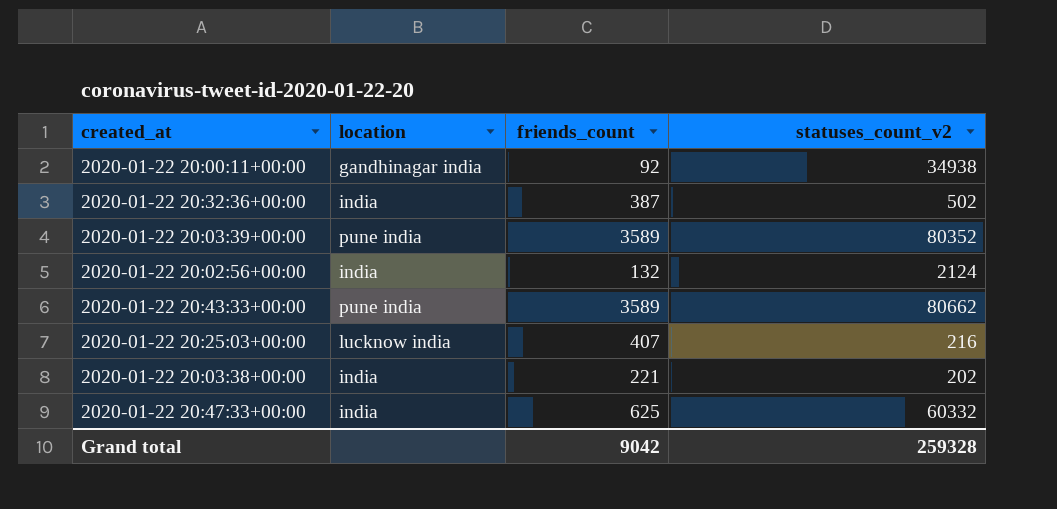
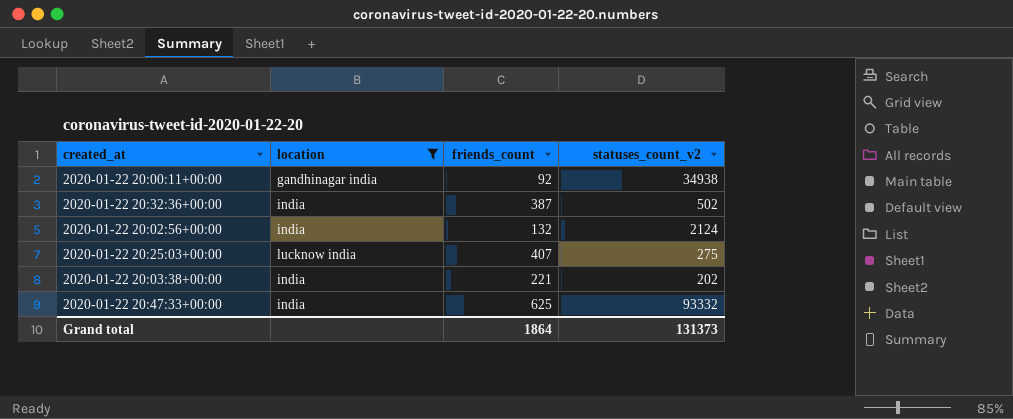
filter: none -> location != pune india
2020-01-22 20:25:03+00:00 | statuses_count_v2: 216 -> 275
2020-01-22 20:47:33+00:00 | statuses_count_v2: 60332 -> 93332
Grand total | friends_count: 9042 -> 1864
Grand total | statuses_count_v2: 259328 -> 131373

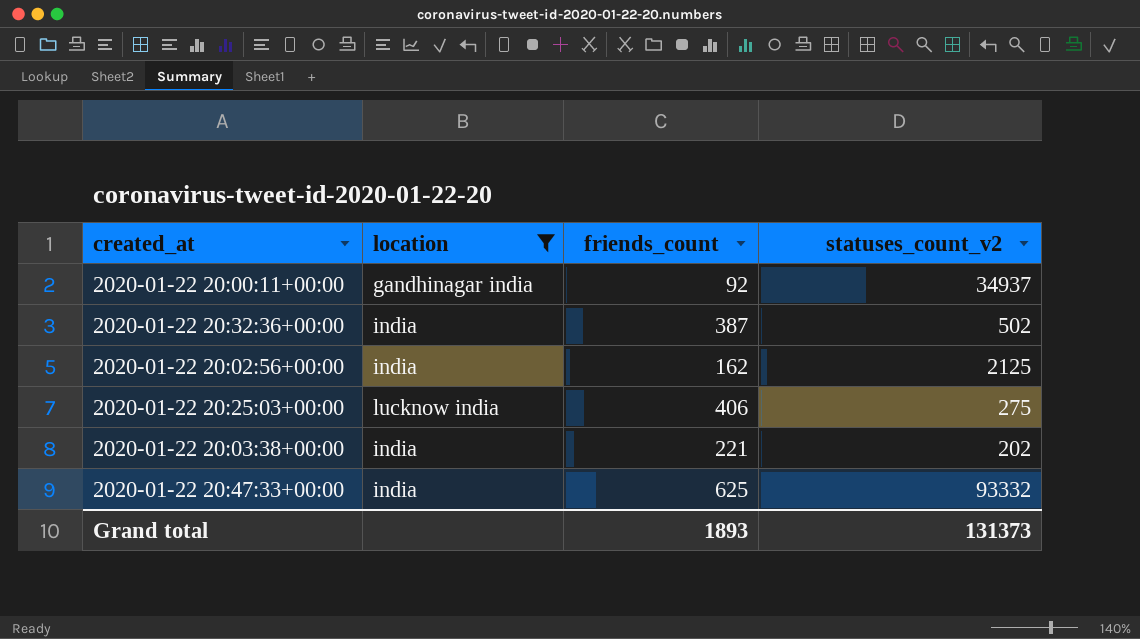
2020-01-22 20:00:11+00:00 | statuses_count_v2: 34938 -> 34937
2020-01-22 20:02:56+00:00 | friends_count: 132 -> 162
2020-01-22 20:02:56+00:00 | statuses_count_v2: 2124 -> 2125
2020-01-22 20:25:03+00:00 | friends_count: 407 -> 406
Grand total | friends_count: 1864 -> 1893

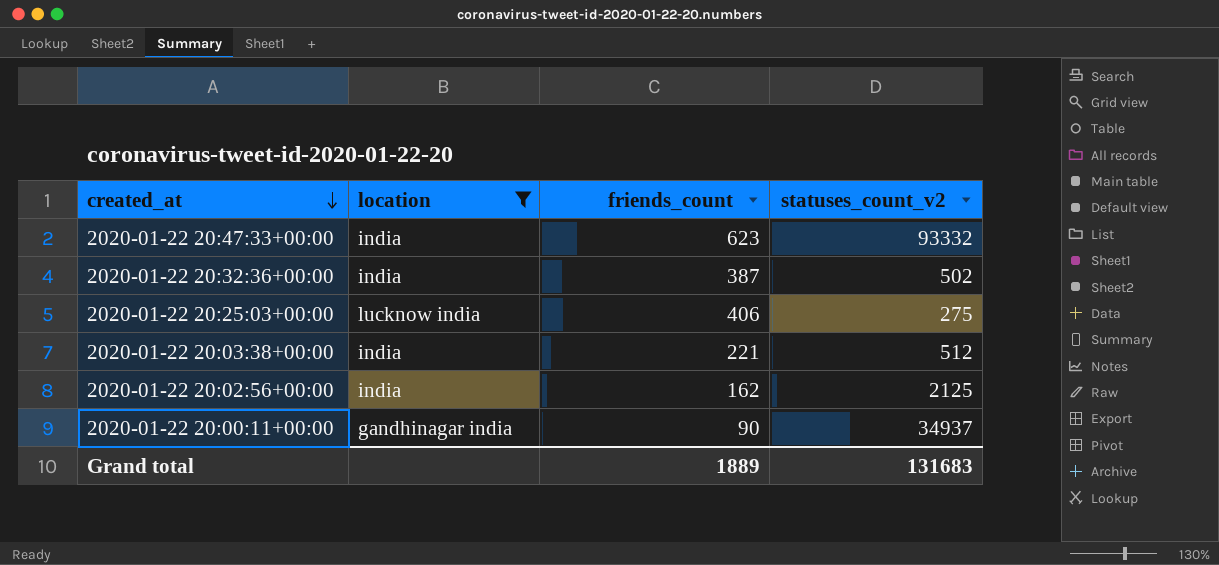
row order: none -> created_at descending
2020-01-22 20:47:33+00:00 | friends_count: 625 -> 623
2020-01-22 20:03:38+00:00 | statuses_count_v2: 202 -> 512
2020-01-22 20:00:11+00:00 | friends_count: 92 -> 90
Grand total | friends_count: 1893 -> 1889
Grand total | statuses_count_v2: 131373 -> 131683

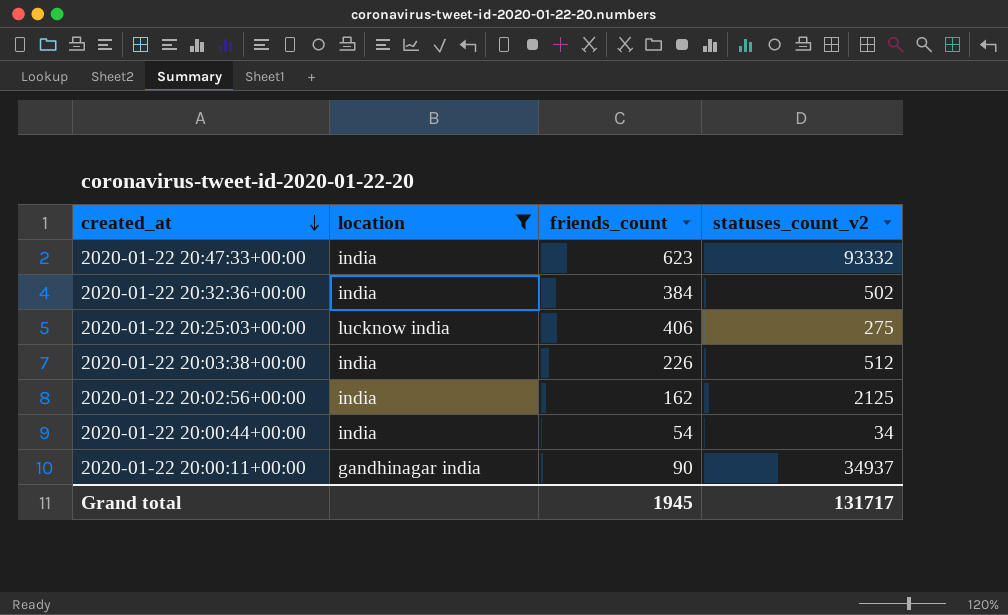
2020-01-22 20:32:36+00:00 | friends_count: 387 -> 384
2020-01-22 20:03:38+00:00 | friends_count: 221 -> 226
row 2020-01-22 20:00:44+00:00: none -> india | 54 | 34
Grand total | friends_count: 1889 -> 1945
Grand total | statuses_count_v2: 131683 -> 131717

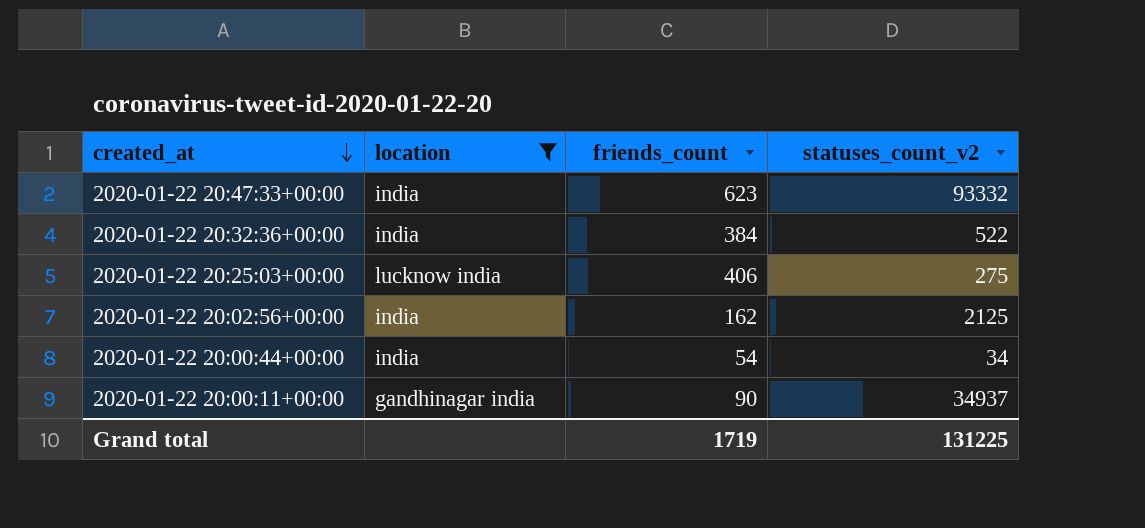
row 2020-01-22 20:03:38+00:00: india | 226 | 512 -> none
2020-01-22 20:32:36+00:00 | statuses_count_v2: 502 -> 522
Grand total | friends_count: 1945 -> 1719
Grand total | statuses_count_v2: 131717 -> 131225

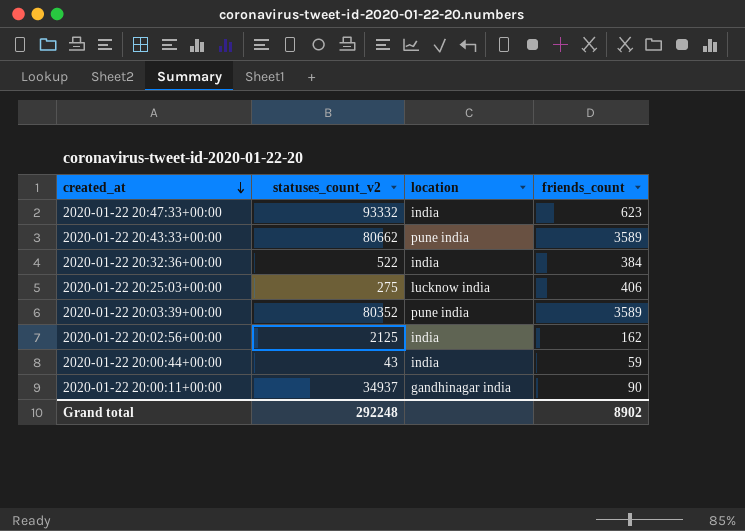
filter: location != pune india -> none
column statuses_count_v2 | position: 4 -> 2
2020-01-22 20:00:44+00:00 | statuses_count_v2: 34 -> 43
2020-01-22 20:00:44+00:00 | friends_count: 54 -> 59
Grand total | statuses_count_v2: 131225 -> 292248
Grand total | friends_count: 1719 -> 8902

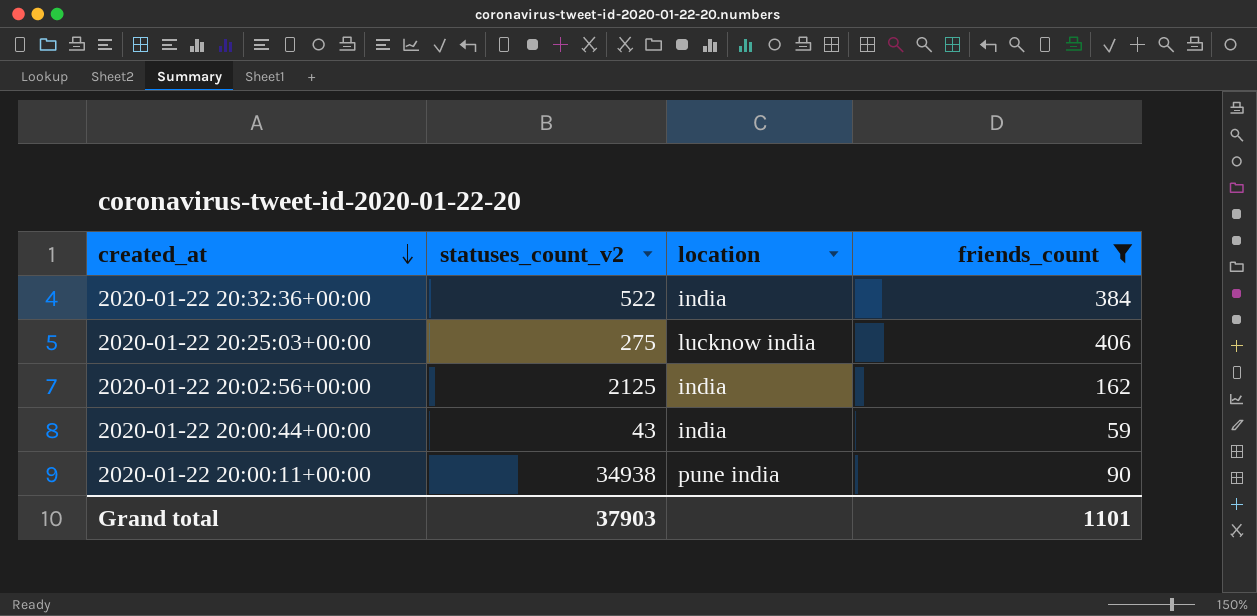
filter: none -> friends_count <= 406
2020-01-22 20:00:11+00:00 | statuses_count_v2: 34937 -> 34938
2020-01-22 20:00:11+00:00 | location: gandhinagar india -> pune india
Grand total | statuses_count_v2: 292248 -> 37903
Grand total | friends_count: 8902 -> 1101

